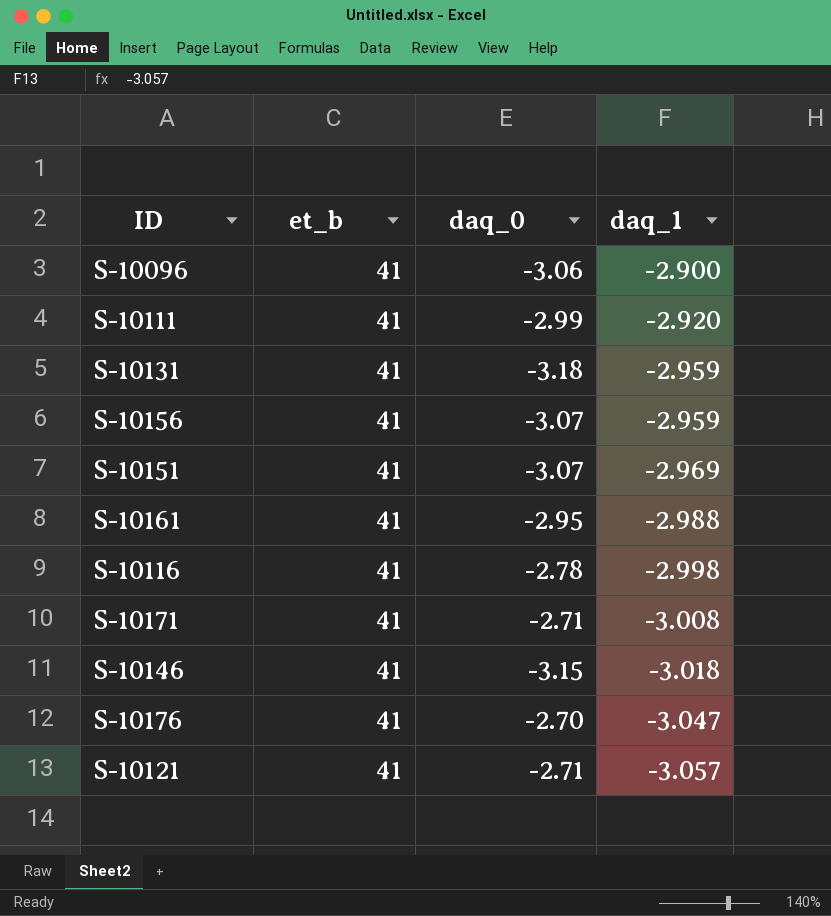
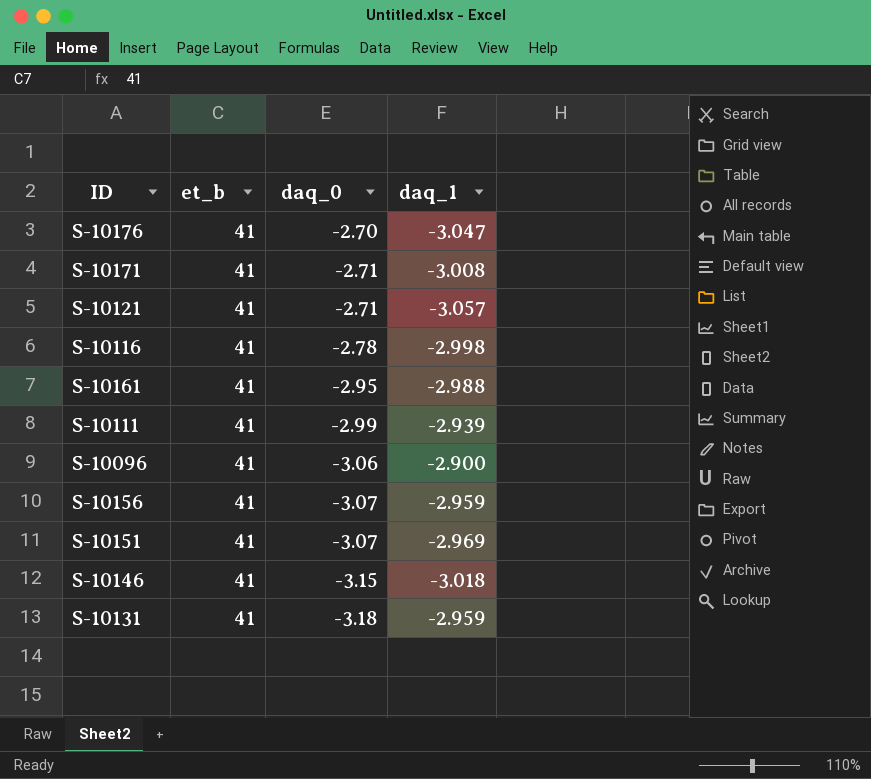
row order: daq_1 descending -> daq_0 descending
S-10111 | daq_1: -2.920 -> -2.939

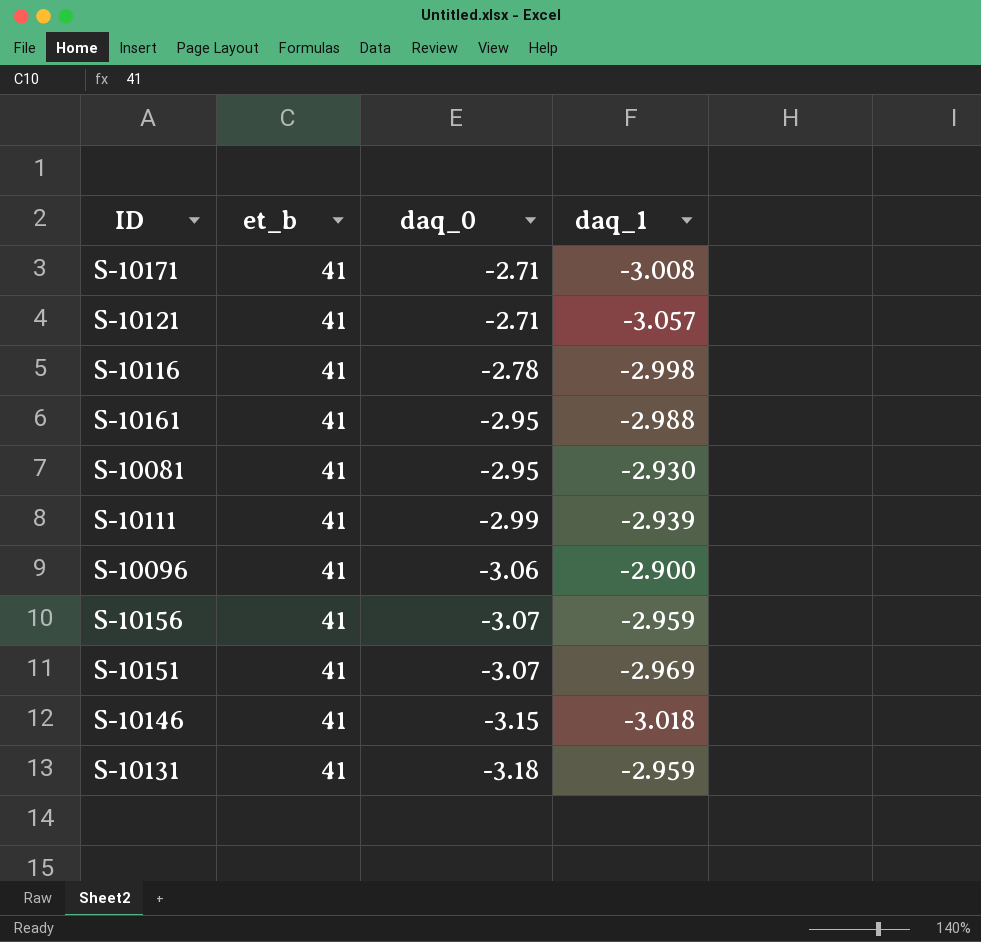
row S-10176: 41 | -2.70 | -3.047 -> none
row S-10081: none -> 41 | -2.95 | -2.930

